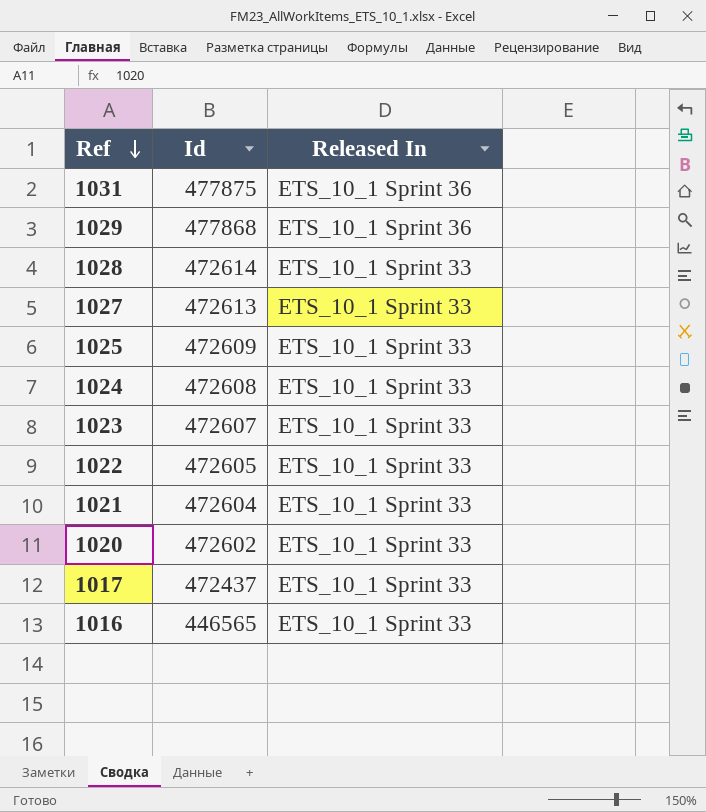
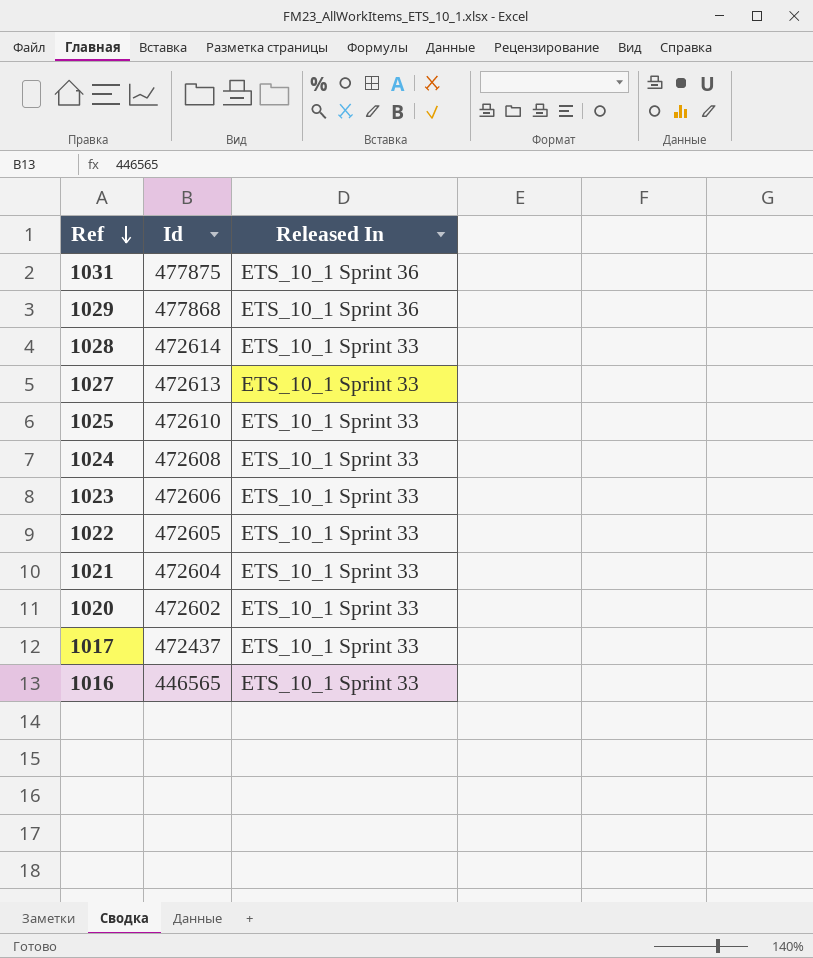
1025 | Id: 472609 -> 472610
1023 | Id: 472607 -> 472606

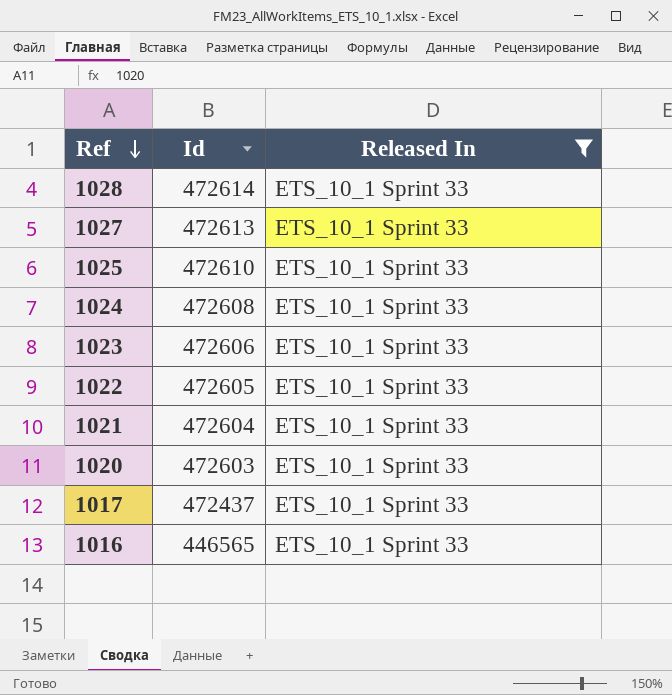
filter: none -> Released In = ETS_10_1 Sprint 33
1020 | Id: 472602 -> 472603

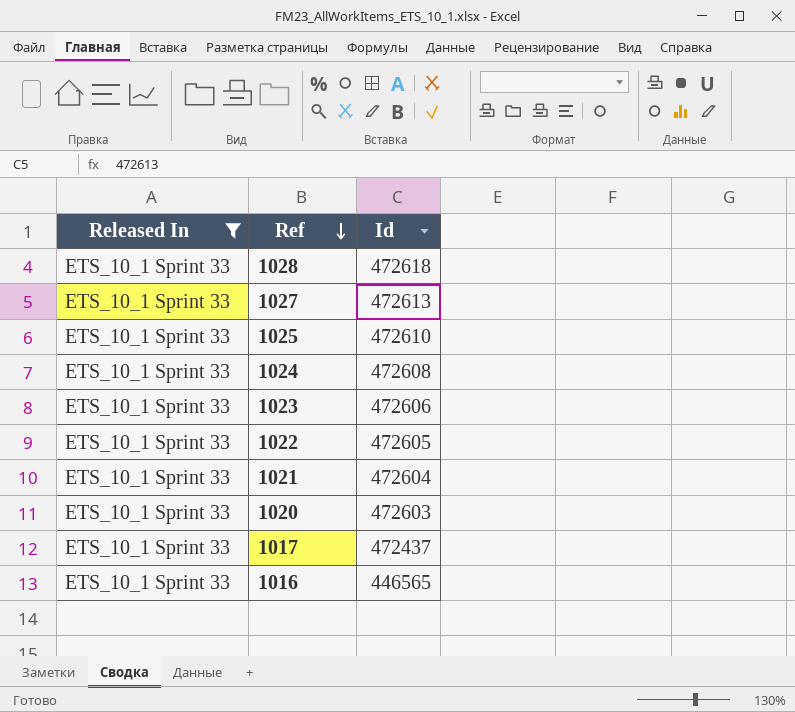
column Released In | position: 3 -> 1
1028 | Id: 472614 -> 472618

